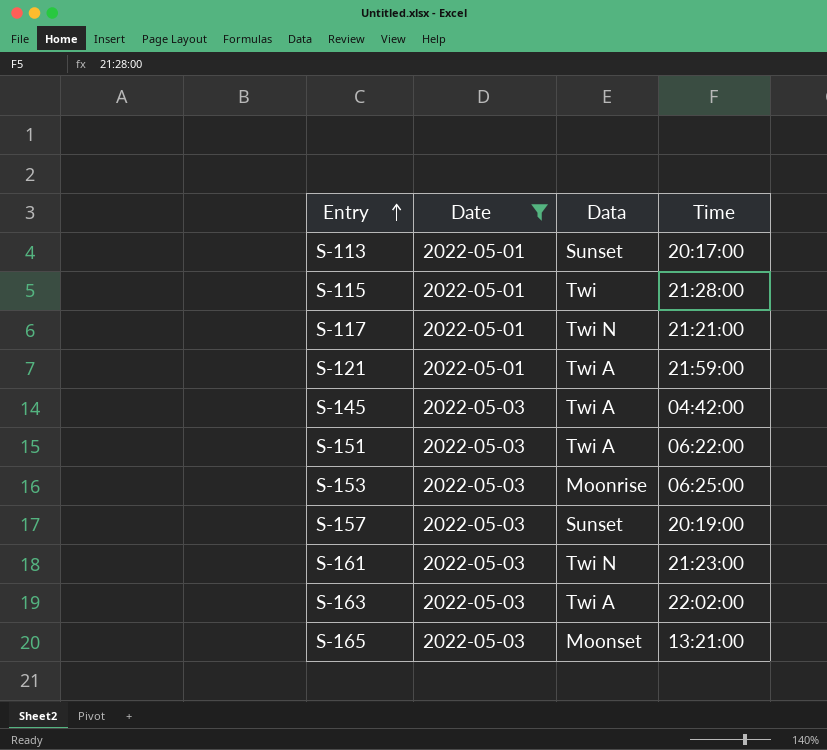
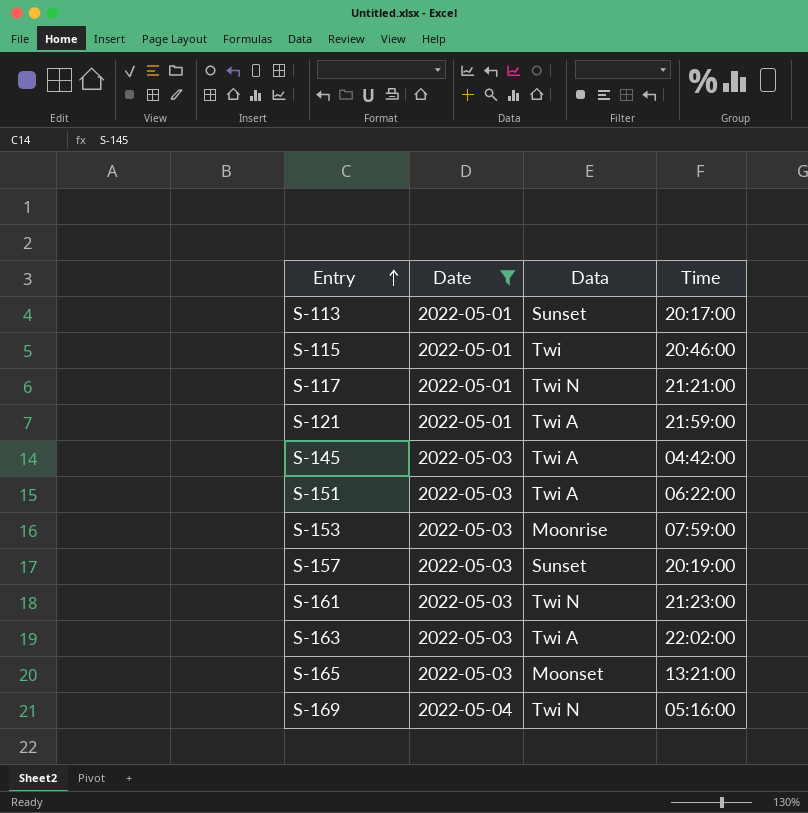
S-115 | Time: 21:28:00 -> 20:46:00
S-153 | Time: 06:25:00 -> 07:59:00
row S-169: none -> 2022-05-04 | Twi N | 05:16:00

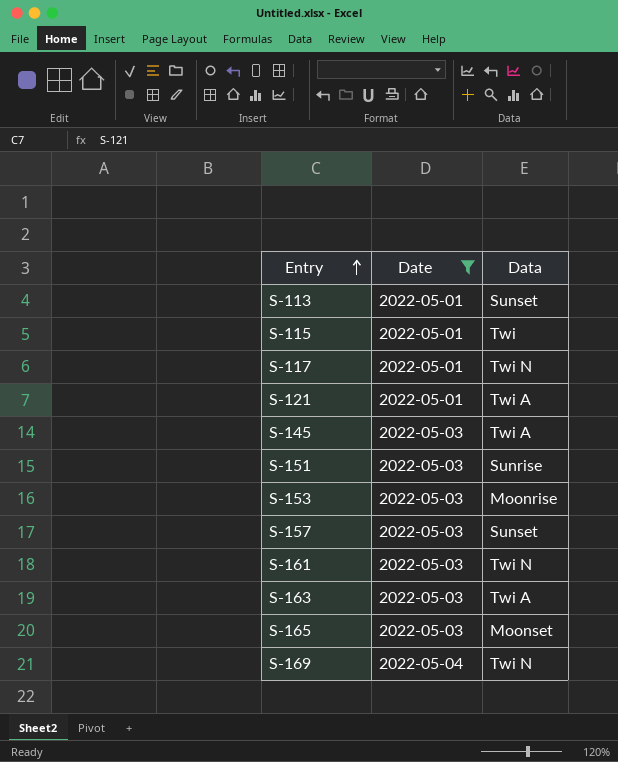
column Time | position: 4 -> none
S-151 | Data: Twi A -> Sunrise

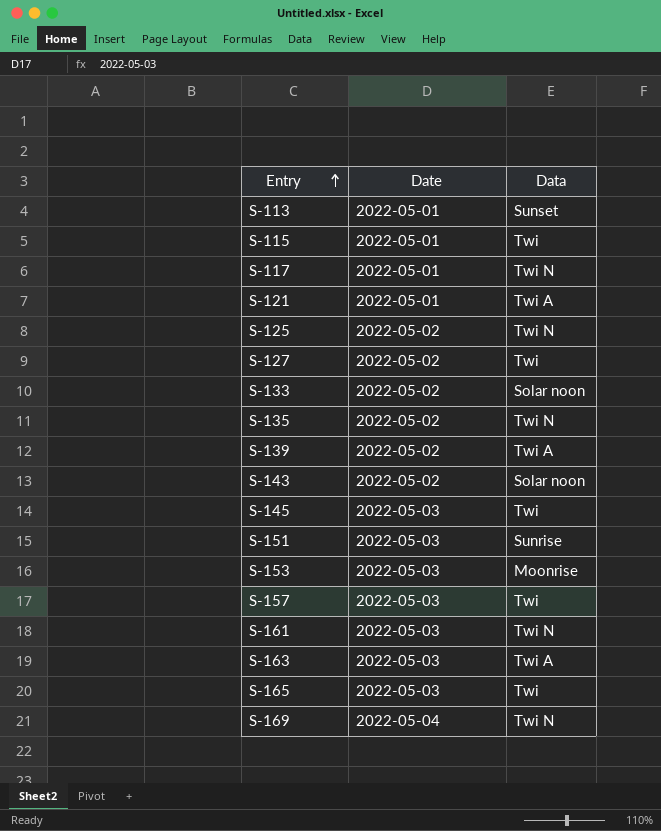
filter: Date != 2022-05-02 -> none
S-145 | Data: Twi A -> Twi
S-157 | Data: Sunset -> Twi
S-165 | Data: Moonset -> Twi

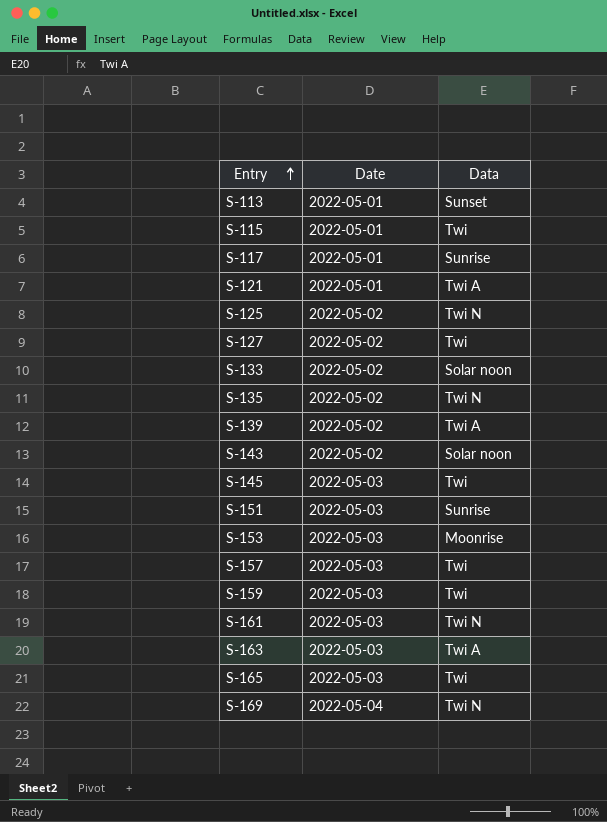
S-117 | Data: Twi N -> Sunrise
row S-159: none -> 2022-05-03 | Twi

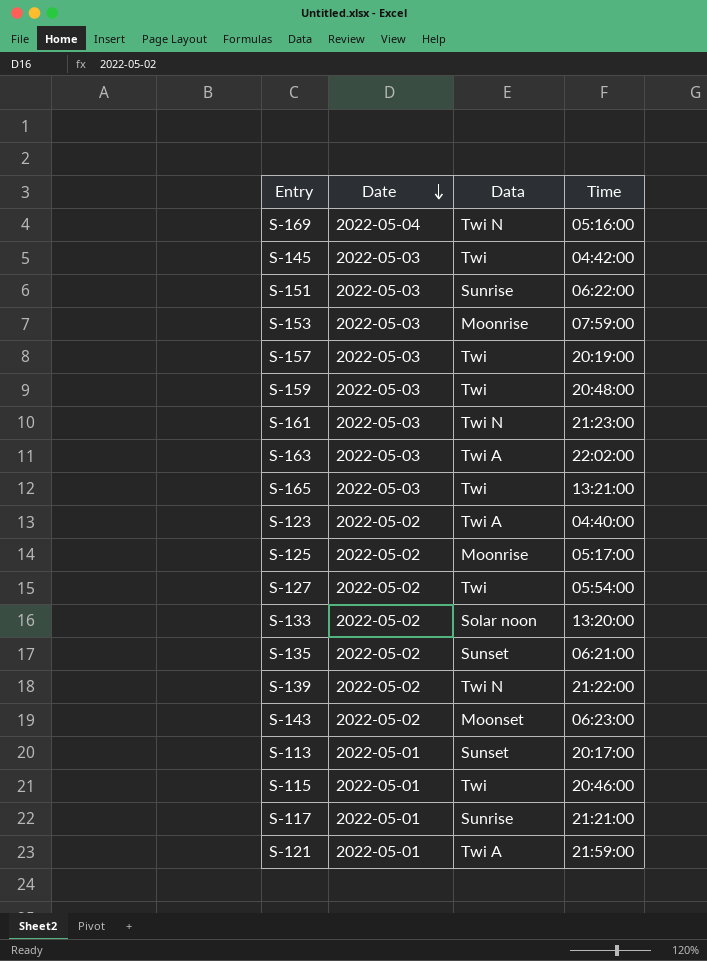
row order: Entry ascending -> Date descending
column Time | position: none -> 4
row S-123: none -> 2022-05-02 | Twi A | 04:40:00
S-125 | Data: Twi N -> Moonrise
S-135 | Data: Twi N -> Sunset
S-139 | Data: Twi A -> Twi N
S-143 | Data: Solar noon -> Moonset

